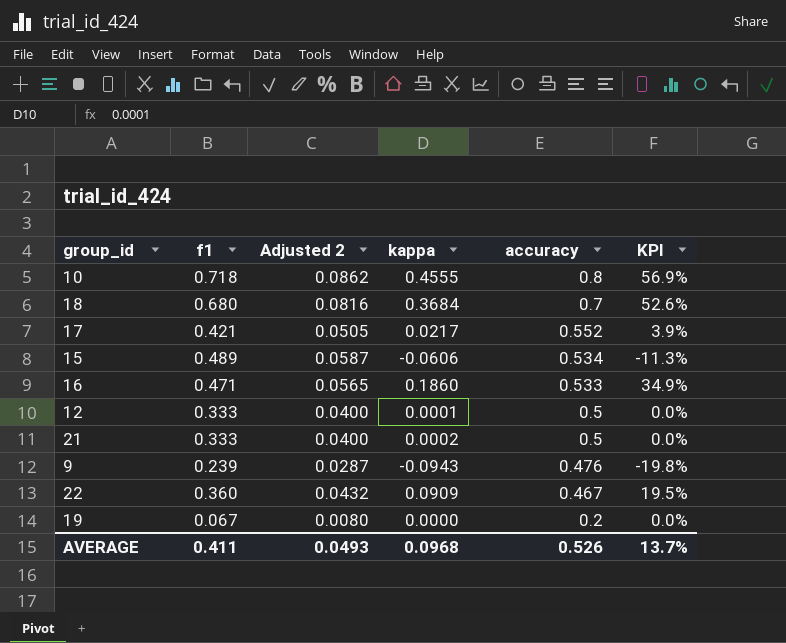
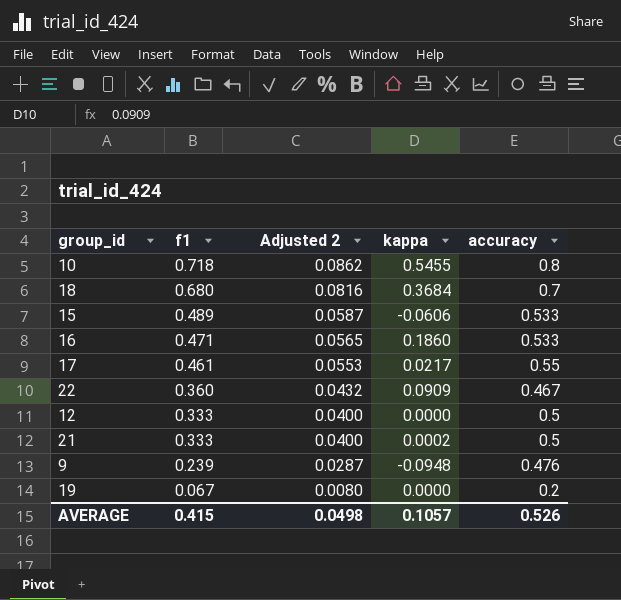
row order: accuracy descending -> f1 descending
column KPI | formula: [kappa] / [accuracy] -> none
10 | kappa: 0.4555 -> 0.5455
15 | accuracy: 0.534 -> 0.533
17 | f1: 0.421 -> 0.461
17 | Adjusted 2: 0.0505 -> 0.0553
17 | accuracy: 0.552 -> 0.55
12 | kappa: 0.0001 -> 0.0000
9 | kappa: -0.0943 -> -0.0948
AVERAGE | f1: 0.411 -> 0.415
AVERAGE | Adjusted 2: 0.0493 -> 0.0498
AVERAGE | kappa: 0.0968 -> 0.1057

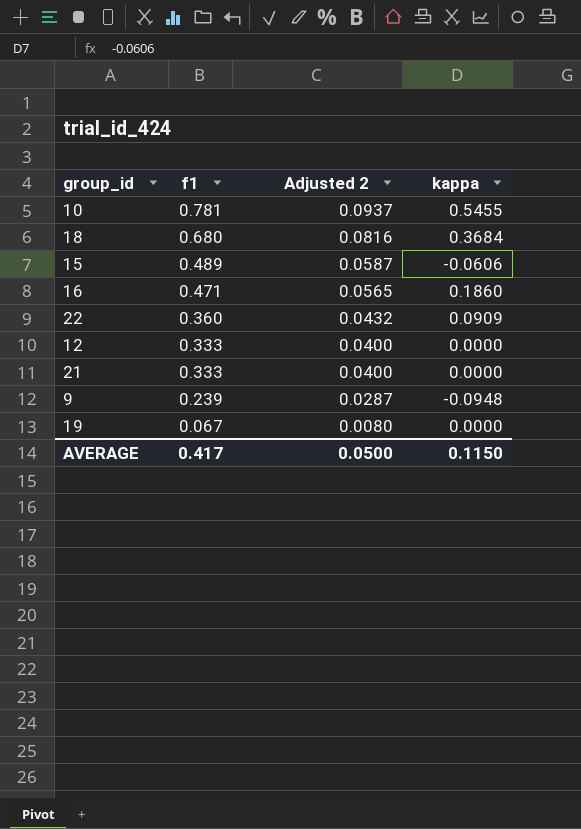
column accuracy | position: 5 -> none
row 17: 0.461 | 0.0553 | 0.0217 | 0.55 -> none
10 | f1: 0.718 -> 0.781
10 | Adjusted 2: 0.0862 -> 0.0937
21 | kappa: 0.0002 -> 0.0000
AVERAGE | f1: 0.415 -> 0.417
AVERAGE | Adjusted 2: 0.0498 -> 0.0500
AVERAGE | kappa: 0.1057 -> 0.1150

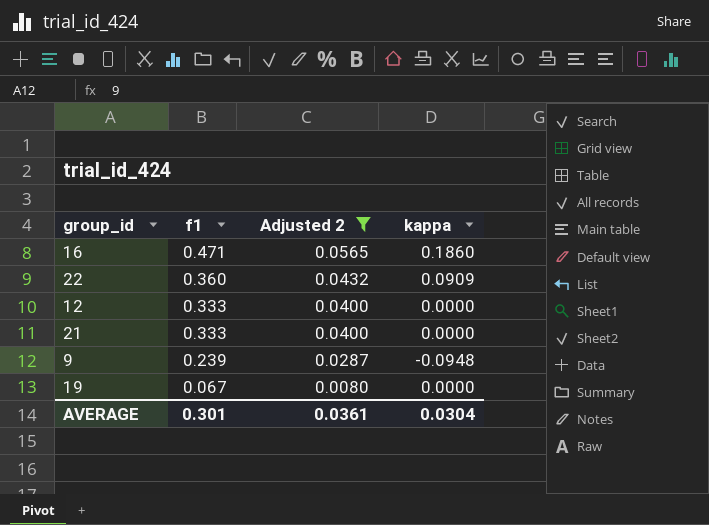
filter: none -> Adjusted 2 <= 0.0565
AVERAGE | f1: 0.417 -> 0.301
AVERAGE | Adjusted 2: 0.0500 -> 0.0361
AVERAGE | kappa: 0.1150 -> 0.0304

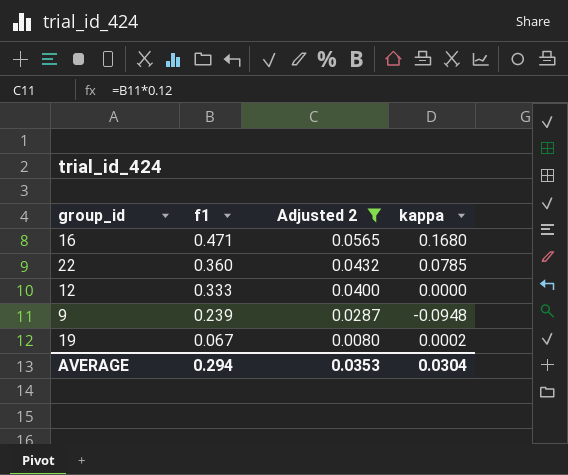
row 21: 0.333 | 0.0400 | 0.0000 -> none
16 | kappa: 0.1860 -> 0.1680
22 | kappa: 0.0909 -> 0.0785
19 | kappa: 0.0000 -> 0.0002
AVERAGE | f1: 0.301 -> 0.294
AVERAGE | Adjusted 2: 0.0361 -> 0.0353

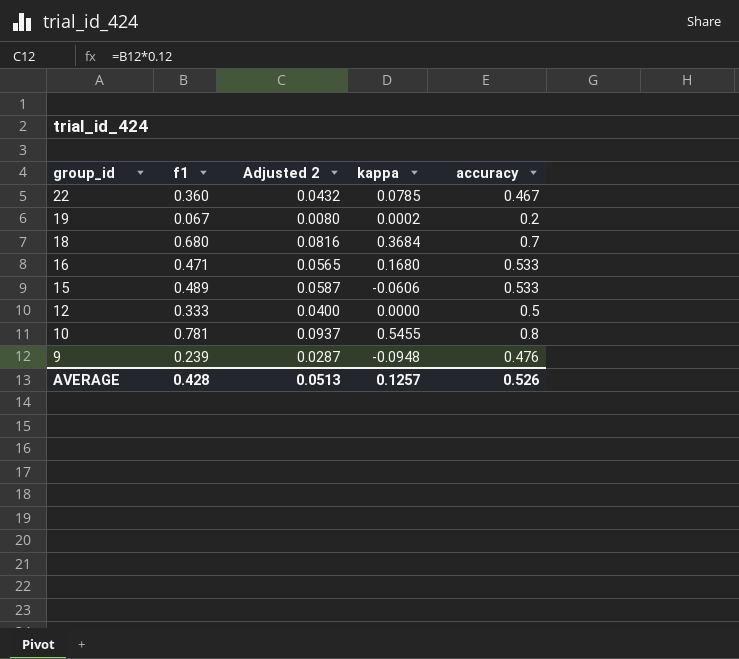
filter: Adjusted 2 <= 0.0565 -> none
row order: f1 descending -> group_id descending
column accuracy | position: none -> 5
AVERAGE | f1: 0.294 -> 0.428
AVERAGE | Adjusted 2: 0.0353 -> 0.0513
AVERAGE | kappa: 0.0304 -> 0.1257

